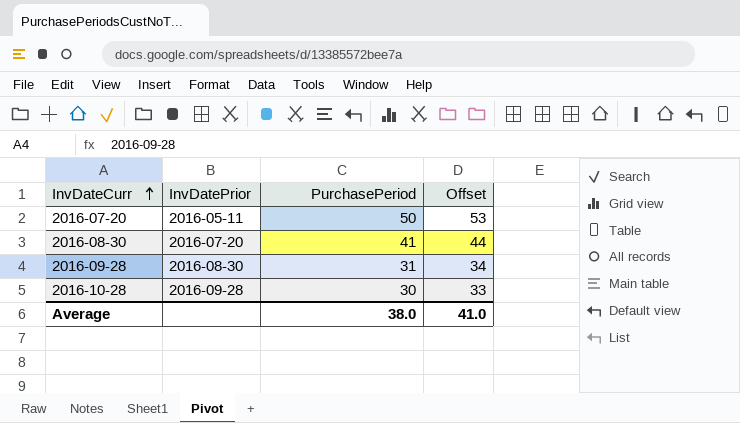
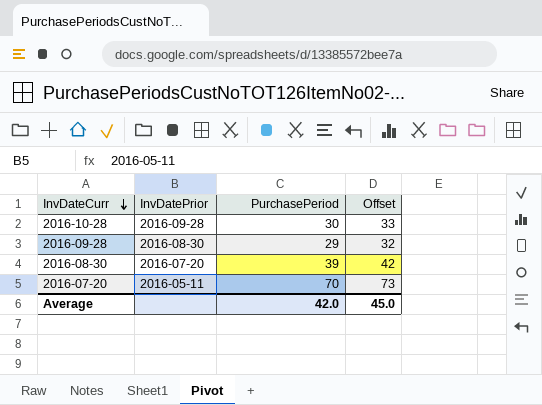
row order: InvDateCurr ascending -> InvDateCurr descending
2016-09-28 | PurchasePeriod: 31 -> 29
2016-09-28 | Offset: 34 -> 32
2016-08-30 | PurchasePeriod: 41 -> 39
2016-08-30 | Offset: 44 -> 42
2016-07-20 | PurchasePeriod: 50 -> 70
2016-07-20 | Offset: 53 -> 73
Average | PurchasePeriod: 38.0 -> 42.0
Average | Offset: 41.0 -> 45.0

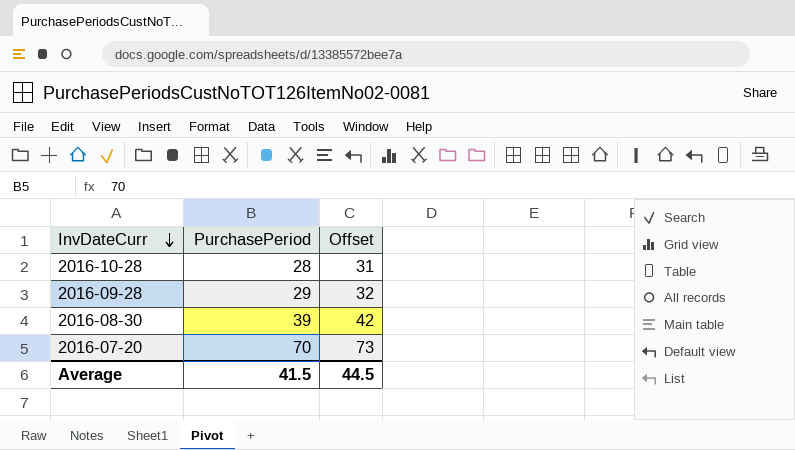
column InvDatePrior | position: 2 -> none
2016-10-28 | PurchasePeriod: 30 -> 28
2016-10-28 | Offset: 33 -> 31
Average | PurchasePeriod: 42.0 -> 41.5
Average | Offset: 45.0 -> 44.5

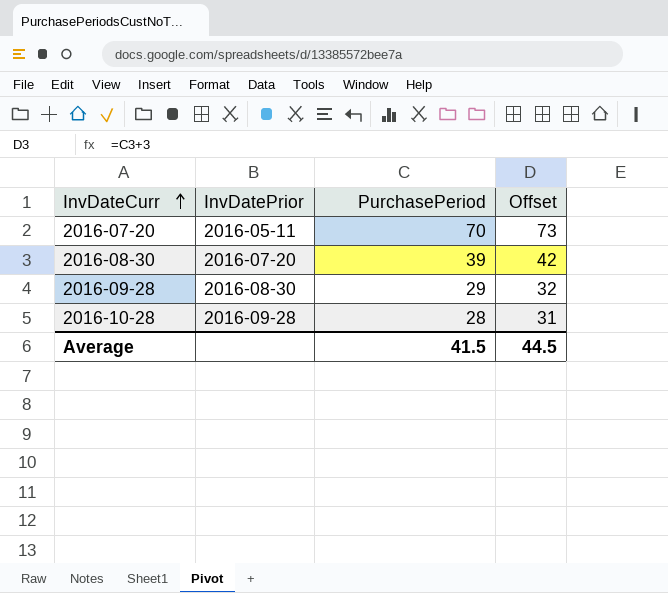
row order: InvDateCurr descending -> InvDateCurr ascending
column InvDatePrior | position: none -> 2

